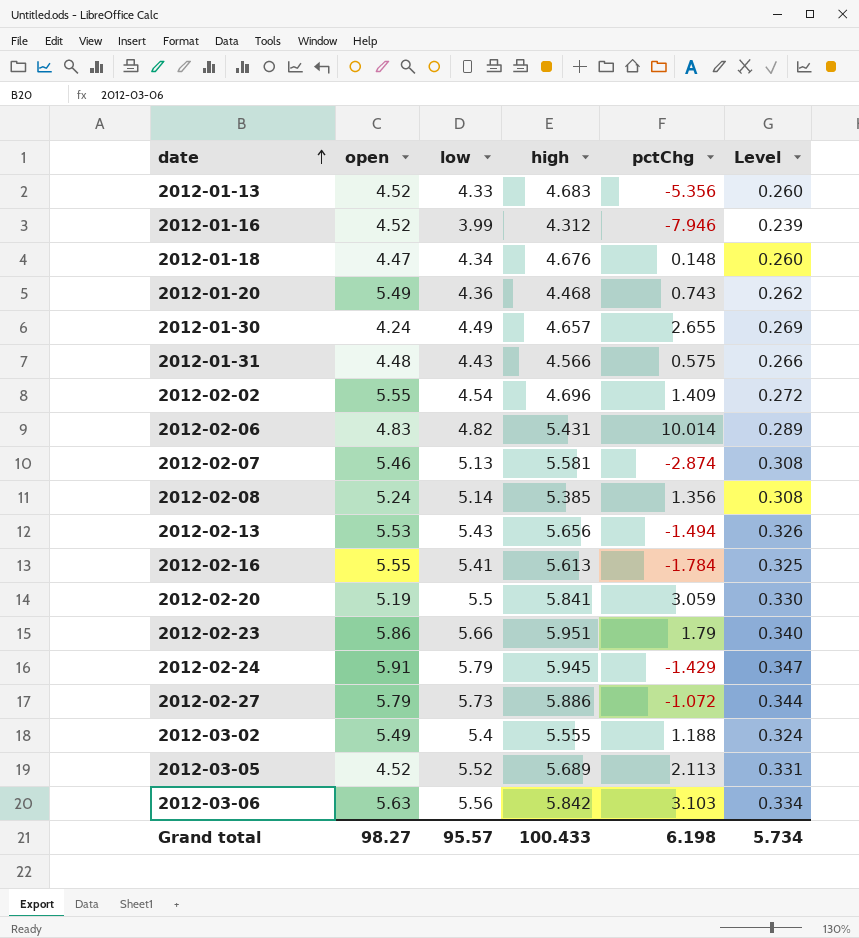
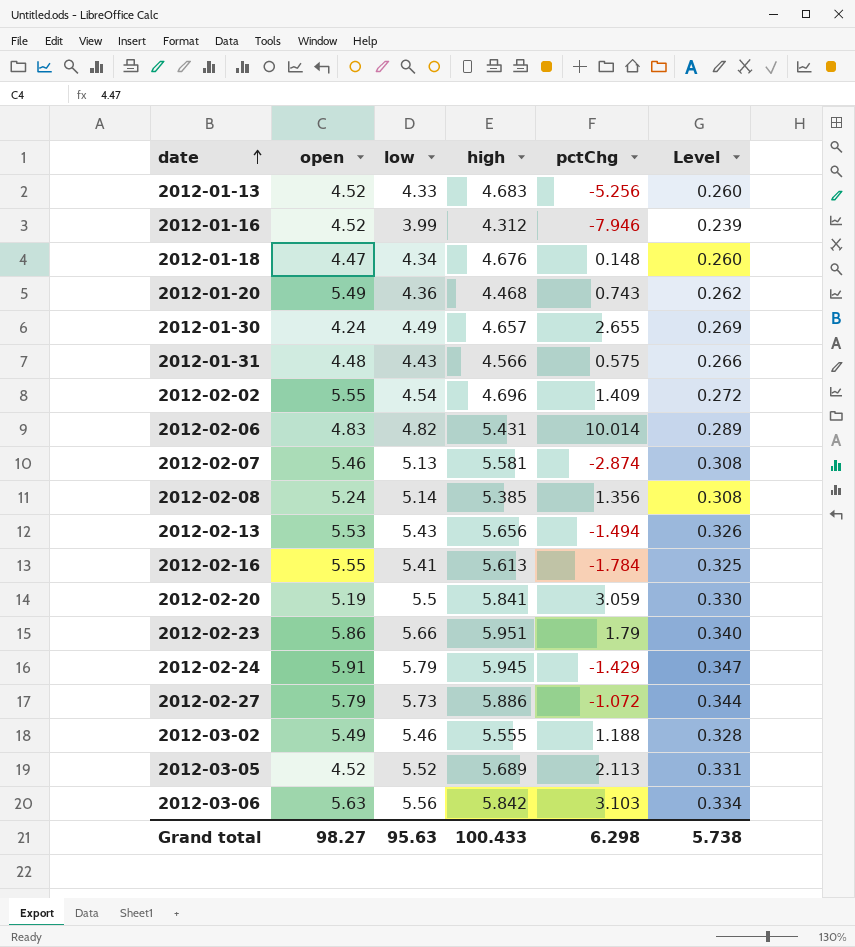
2012-01-13 | pctChg: -5.356 -> -5.256
2012-03-02 | low: 5.4 -> 5.46
2012-03-02 | Level: 0.324 -> 0.328
Grand total | low: 95.57 -> 95.63
Grand total | pctChg: 6.198 -> 6.298
Grand total | Level: 5.734 -> 5.738

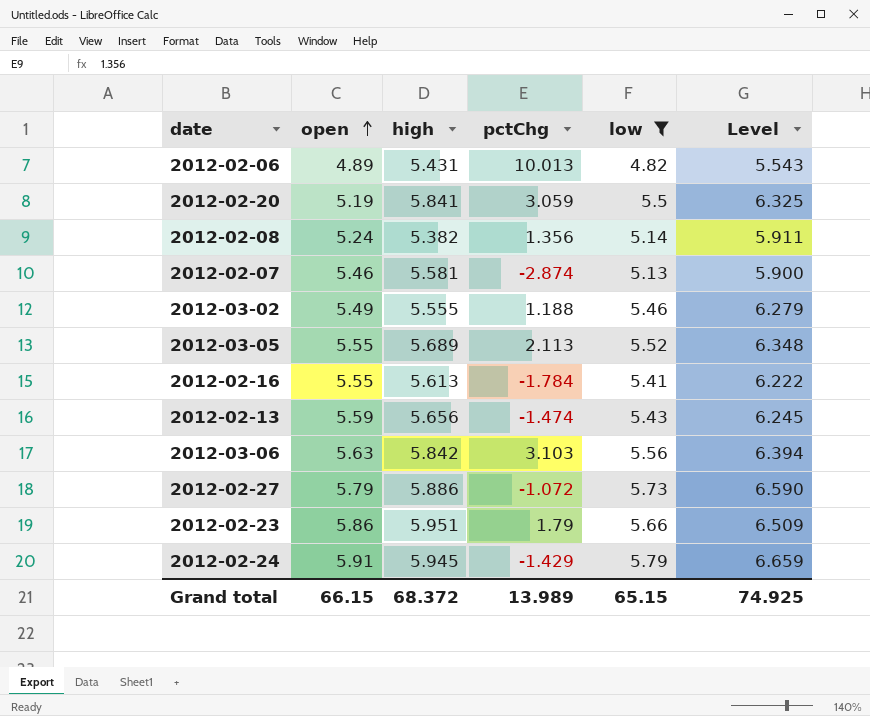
filter: none -> low >= 4.82
row order: date ascending -> open ascending
column low | position: 3 -> 5
column Level | formula: [low] * 0.06 -> [low] * 1.15
2012-02-06 | open: 4.83 -> 4.89
2012-02-06 | pctChg: 10.014 -> 10.013
2012-02-08 | high: 5.385 -> 5.382
2012-03-05 | open: 4.52 -> 5.55
2012-02-13 | open: 5.53 -> 5.59
2012-02-13 | pctChg: -1.494 -> -1.474
Grand total | open: 98.27 -> 66.15
Grand total | high: 100.433 -> 68.372
Grand total | pctChg: 6.298 -> 13.989
Grand total | low: 95.63 -> 65.15
Grand total | Level: 5.738 -> 74.925

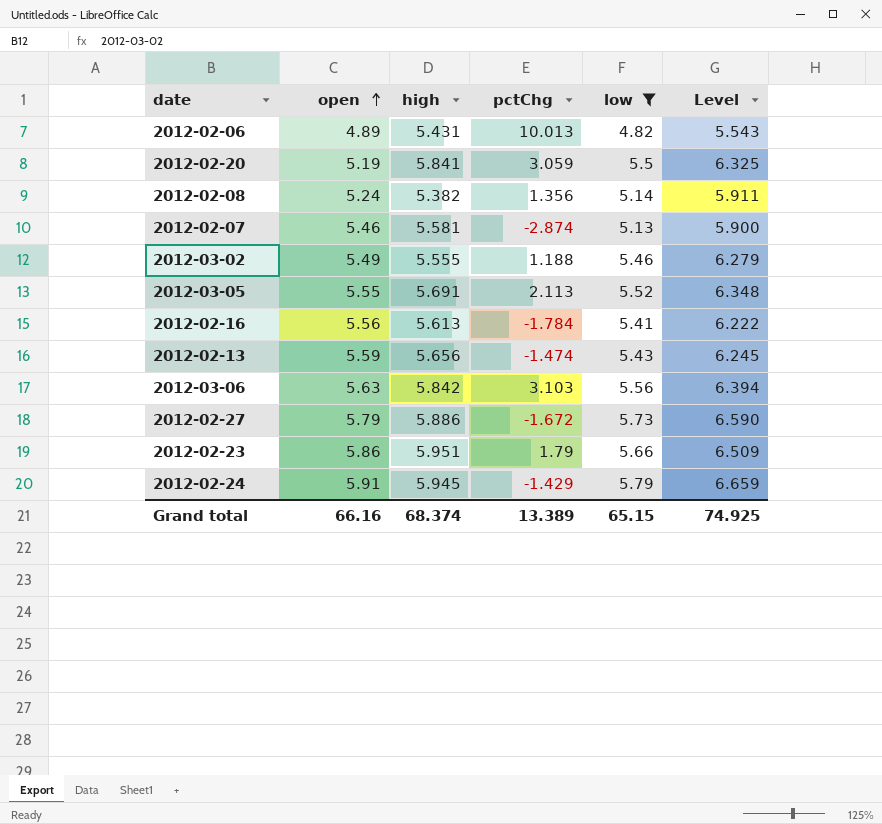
2012-03-05 | high: 5.689 -> 5.691
2012-02-16 | open: 5.55 -> 5.56
2012-02-27 | pctChg: -1.072 -> -1.672
Grand total | open: 66.15 -> 66.16
Grand total | high: 68.372 -> 68.374
Grand total | pctChg: 13.989 -> 13.389

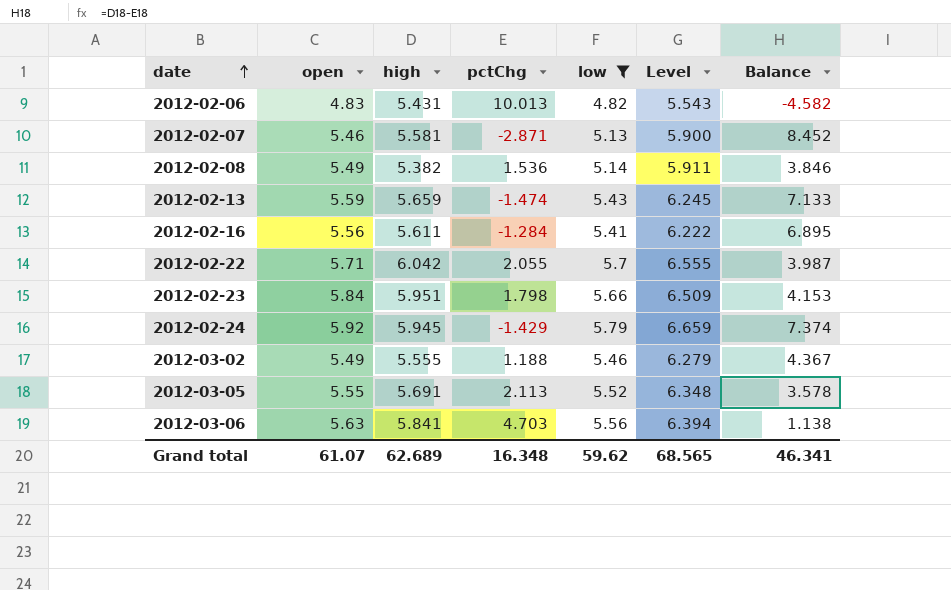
row order: open ascending -> date ascending
column Balance | formula: none -> [high] - [pctChg]
row 2012-02-20: 5.19 | 5.841 | 3.059 | 5.5 | 6.325 -> none
row 2012-02-27: 5.79 | 5.886 | -1.672 | 5.73 | 6.590 -> none
2012-02-06 | open: 4.89 -> 4.83
2012-02-07 | pctChg: -2.874 -> -2.871
2012-02-08 | open: 5.24 -> 5.49
2012-02-08 | pctChg: 1.356 -> 1.536
2012-02-13 | high: 5.656 -> 5.659
2012-02-16 | high: 5.613 -> 5.611
2012-02-16 | pctChg: -1.784 -> -1.284
row 2012-02-22: none -> 5.71 | 6.042 | 2.055 | 5.7 | 6.555 | 3.987
2012-02-23 | open: 5.86 -> 5.84
2012-02-23 | pctChg: 1.79 -> 1.798
2012-02-24 | open: 5.91 -> 5.92
2012-03-06 | high: 5.842 -> 5.841
2012-03-06 | pctChg: 3.103 -> 4.703
Grand total | open: 66.16 -> 61.07
Grand total | high: 68.374 -> 62.689
Grand total | pctChg: 13.389 -> 16.348
Grand total | low: 65.15 -> 59.62
Grand total | Level: 74.925 -> 68.565

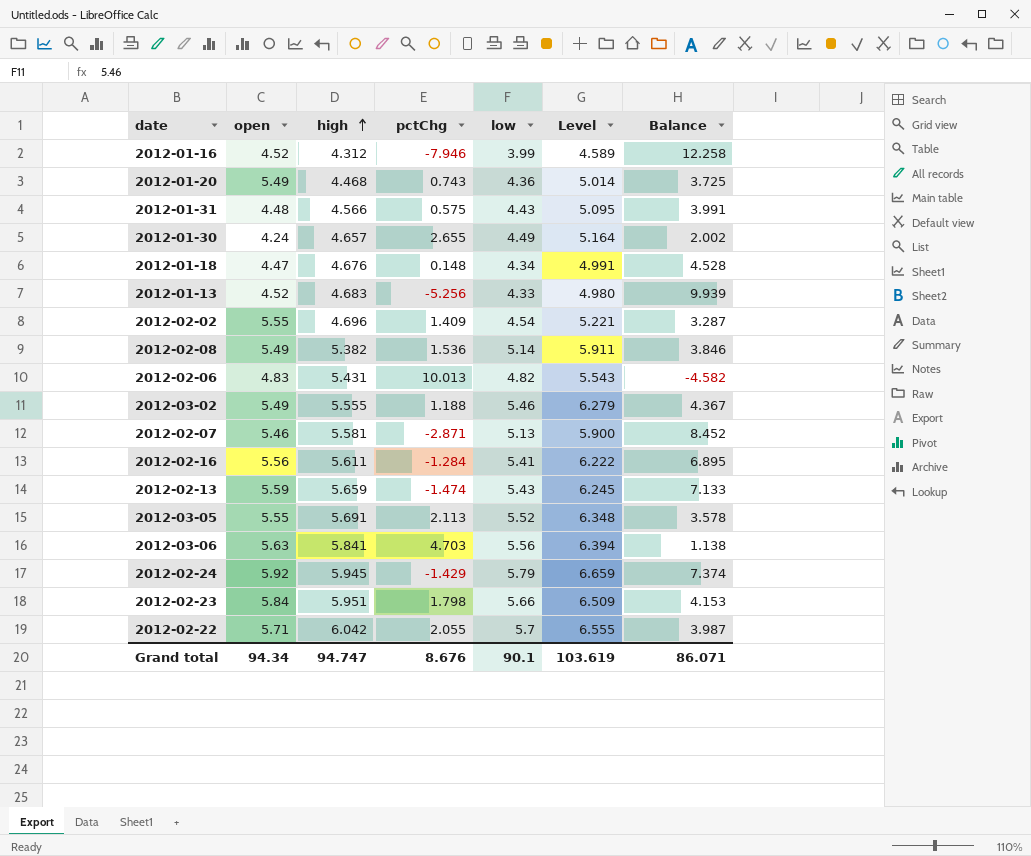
filter: low >= 4.82 -> none
row order: date ascending -> high ascending
Grand total | open: 61.07 -> 94.34
Grand total | high: 62.689 -> 94.747
Grand total | pctChg: 16.348 -> 8.676
Grand total | low: 59.62 -> 90.1
Grand total | Level: 68.565 -> 103.619
Grand total | Balance: 46.341 -> 86.071

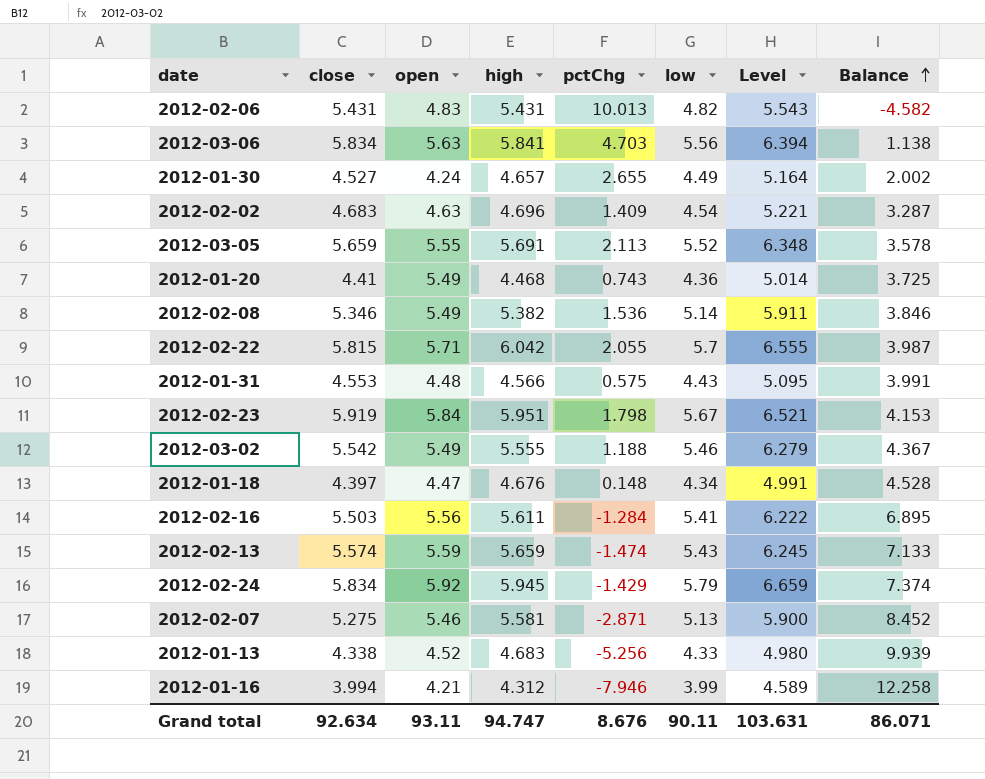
row order: high ascending -> Balance ascending
column close | position: none -> 2
2012-02-02 | open: 5.55 -> 4.63
2012-02-23 | low: 5.66 -> 5.67
2012-02-23 | Level: 6.509 -> 6.521
2012-01-16 | open: 4.52 -> 4.21
Grand total | open: 94.34 -> 93.11
Grand total | low: 90.1 -> 90.11
Grand total | Level: 103.619 -> 103.631

